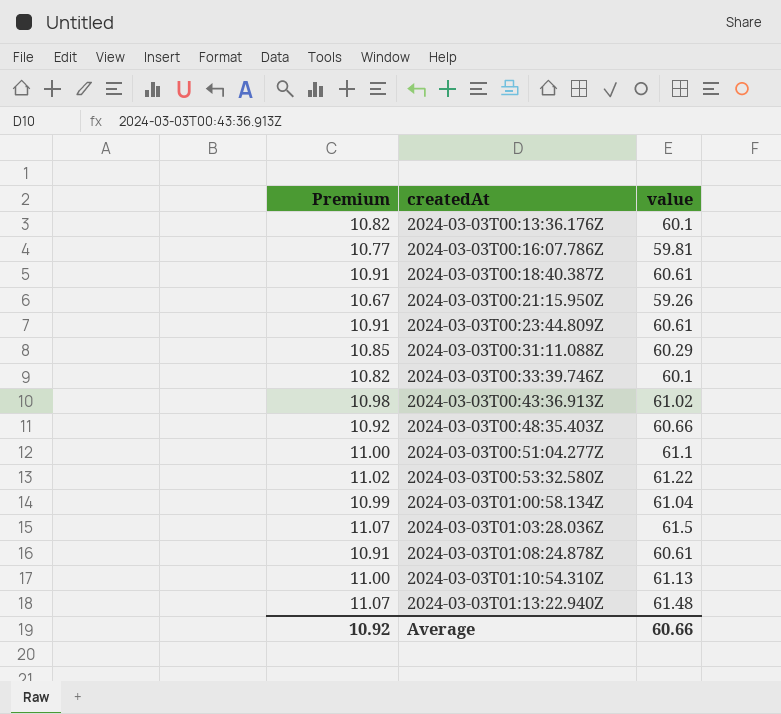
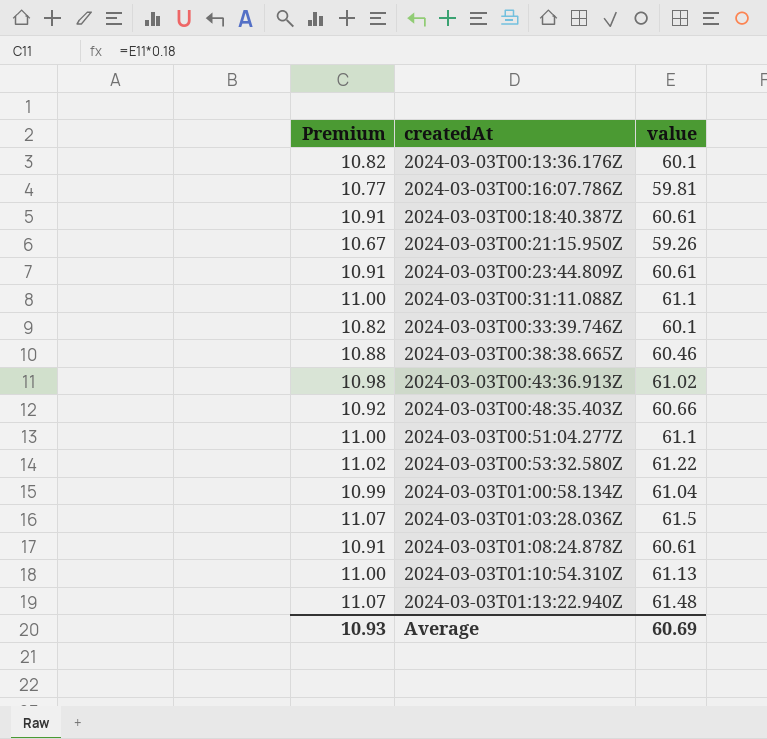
2024-03-03T00:31:11.088Z | Premium: 10.85 -> 11.00
2024-03-03T00:31:11.088Z | value: 60.29 -> 61.1
row 2024-03-03T00:38:38.665Z: none -> 10.88 | 60.46
Average | Premium: 10.92 -> 10.93
Average | value: 60.66 -> 60.69

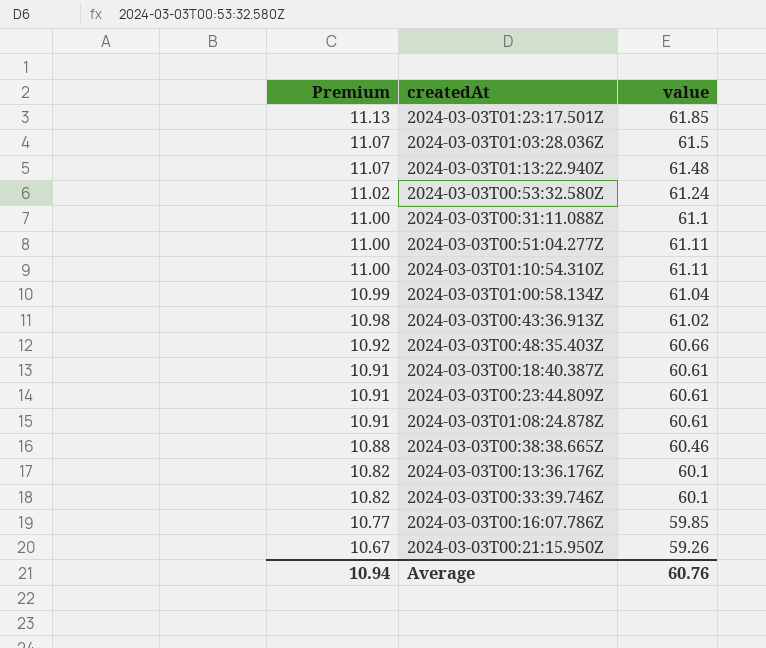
row order: createdAt ascending -> Premium descending
row 2024-03-03T01:23:17.501Z: none -> 11.13 | 61.85
2024-03-03T00:53:32.580Z | value: 61.22 -> 61.24
2024-03-03T00:51:04.277Z | value: 61.1 -> 61.11
2024-03-03T01:10:54.310Z | value: 61.13 -> 61.11
2024-03-03T00:16:07.786Z | value: 59.81 -> 59.85
Average | Premium: 10.93 -> 10.94
Average | value: 60.69 -> 60.76

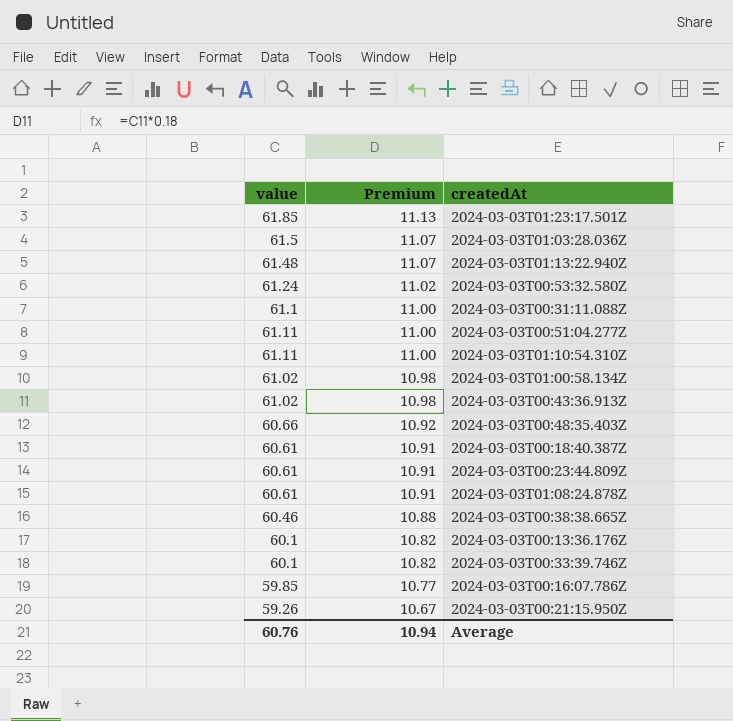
column value | position: 3 -> 1
2024-03-03T01:00:58.134Z | value: 61.04 -> 61.02
2024-03-03T01:00:58.134Z | Premium: 10.99 -> 10.98

